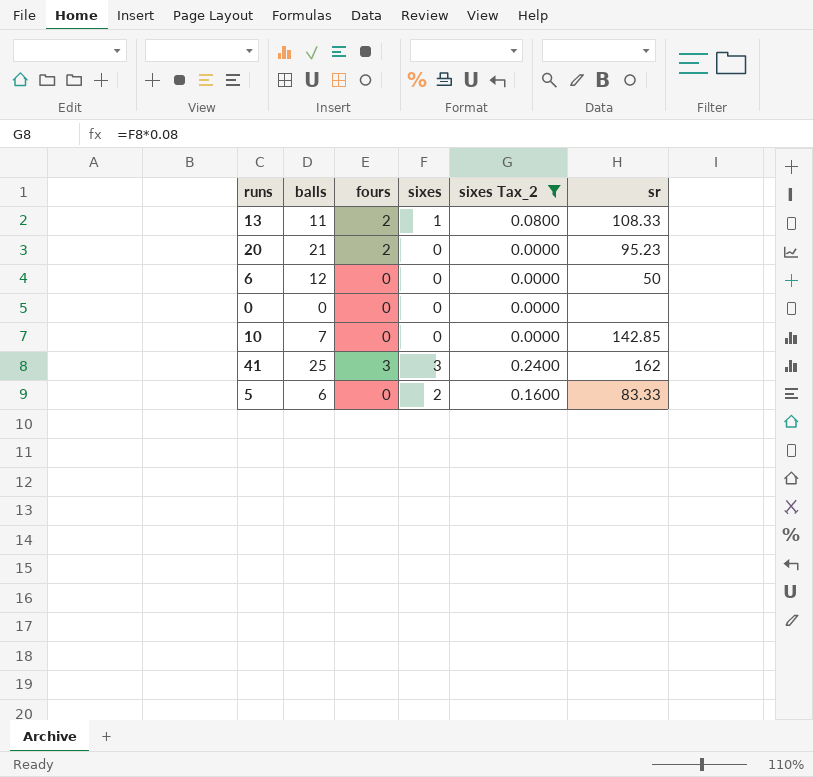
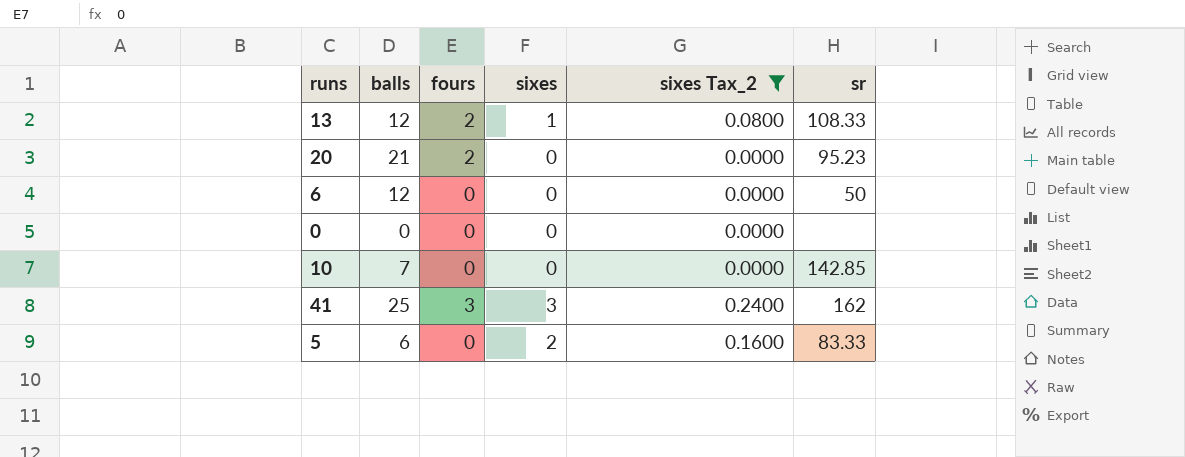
13 | balls: 11 -> 12

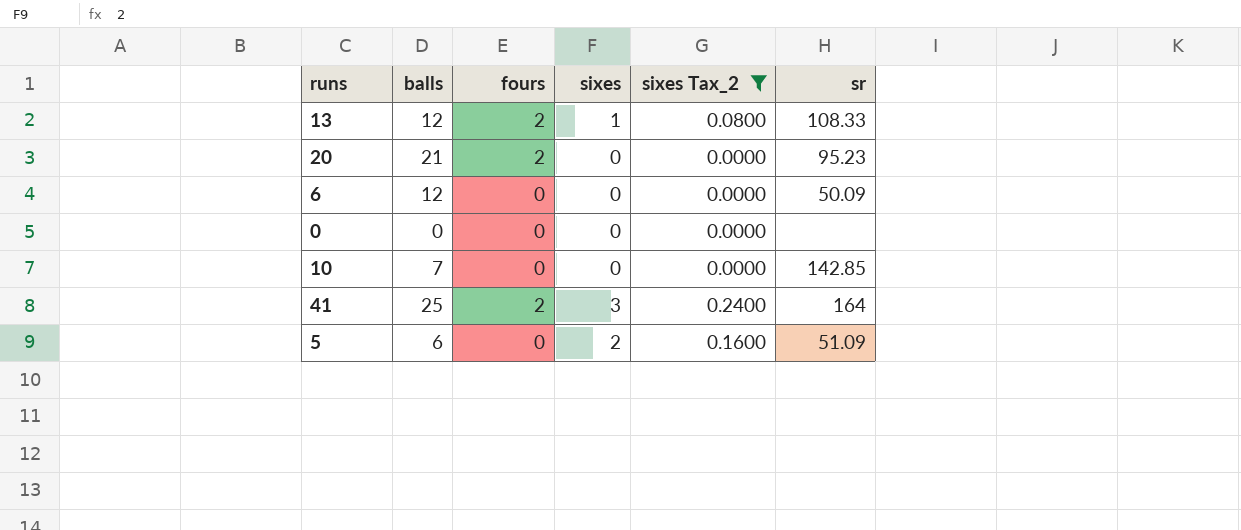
6 | sr: 50 -> 50.09
41 | fours: 3 -> 2
41 | sr: 162 -> 164
5 | sr: 83.33 -> 51.09

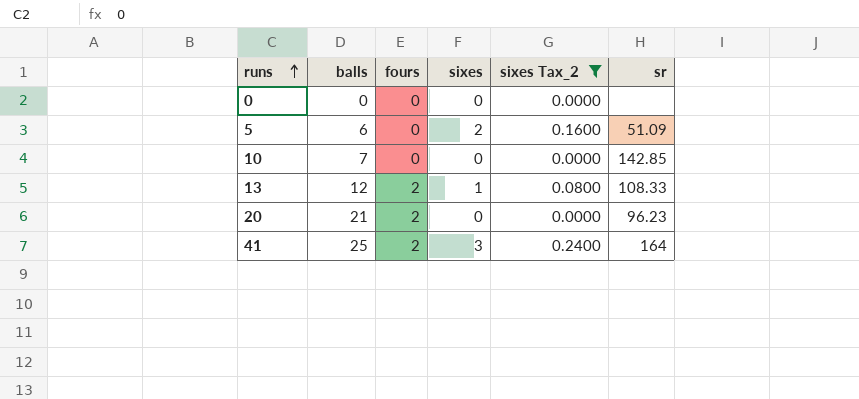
row order: none -> runs ascending
row 6: 12 | 0 | 0 | 0.0000 | 50.09 -> none
20 | sr: 95.23 -> 96.23

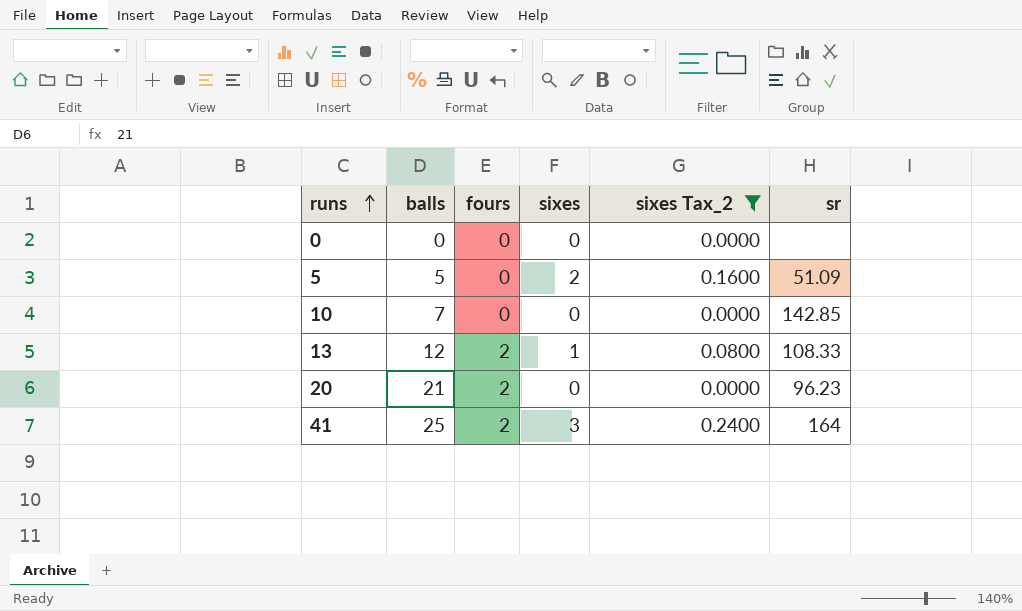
5 | balls: 6 -> 5

